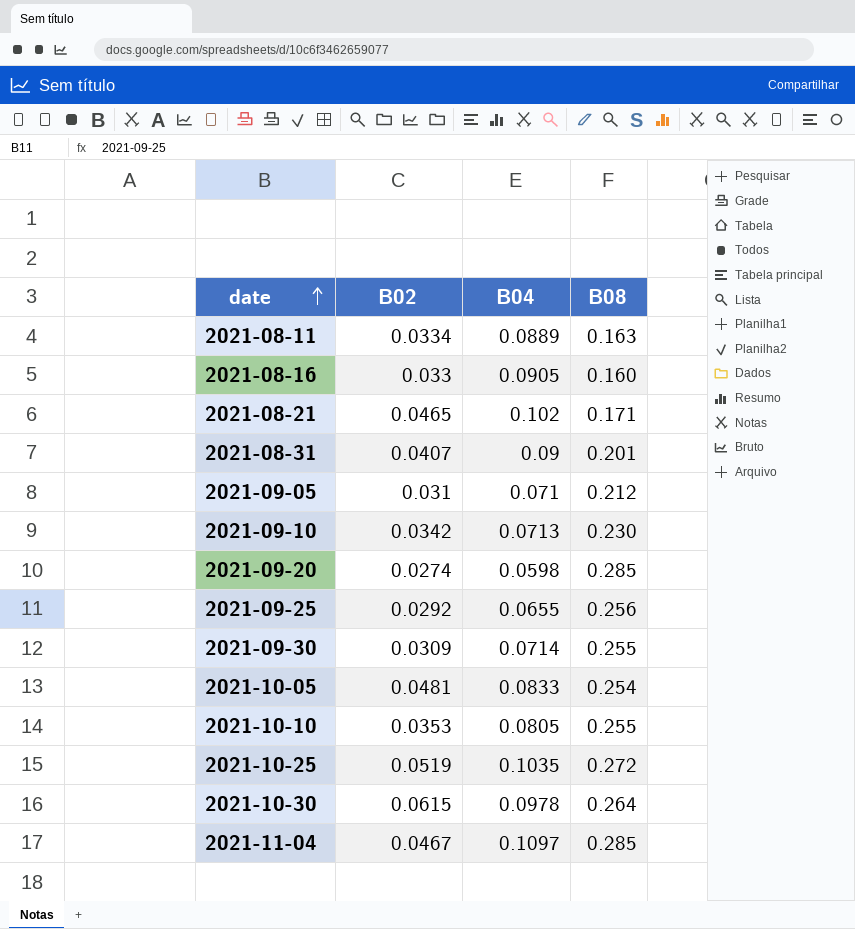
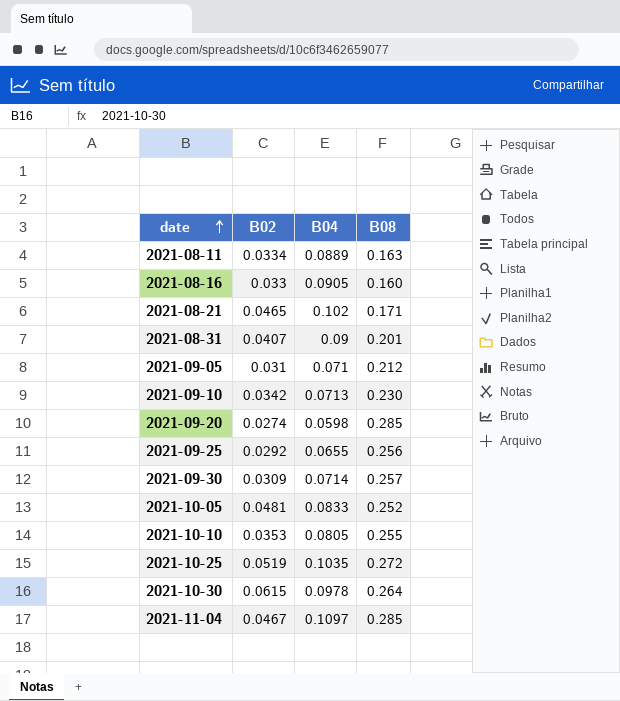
2021-09-30 | B08: 0.255 -> 0.257
2021-10-05 | B08: 0.254 -> 0.252

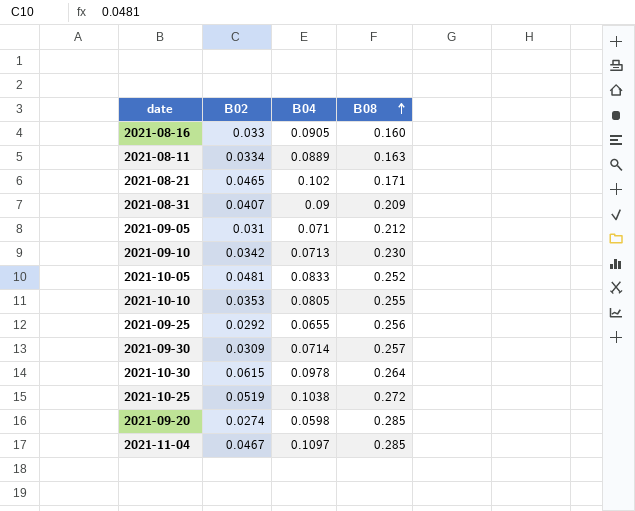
row order: date ascending -> B08 ascending
2021-08-31 | B08: 0.201 -> 0.209
2021-10-25 | B04: 0.1035 -> 0.1038

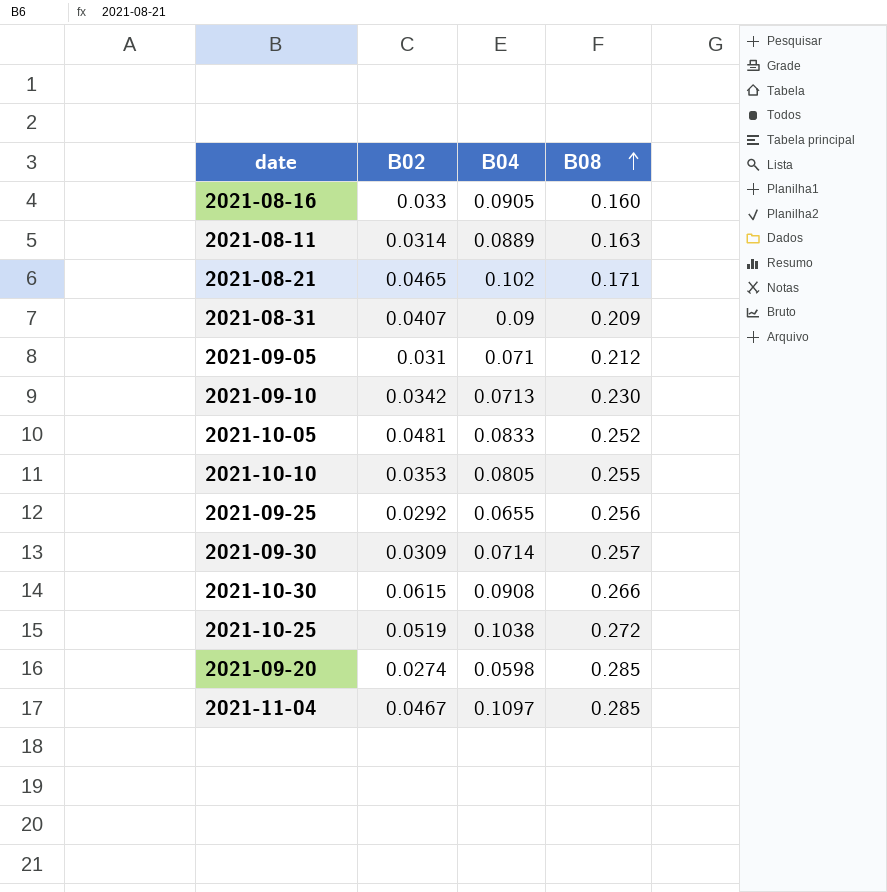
2021-08-11 | B02: 0.0334 -> 0.0314
2021-10-30 | B04: 0.0978 -> 0.0908
2021-10-30 | B08: 0.264 -> 0.266

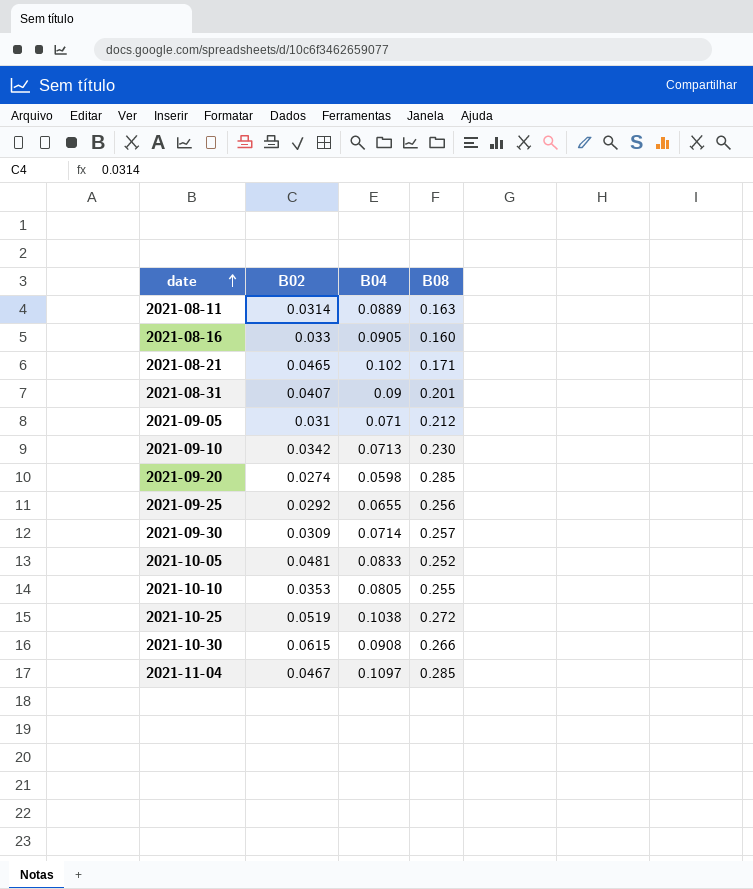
row order: B08 ascending -> date ascending
2021-08-31 | B08: 0.209 -> 0.201

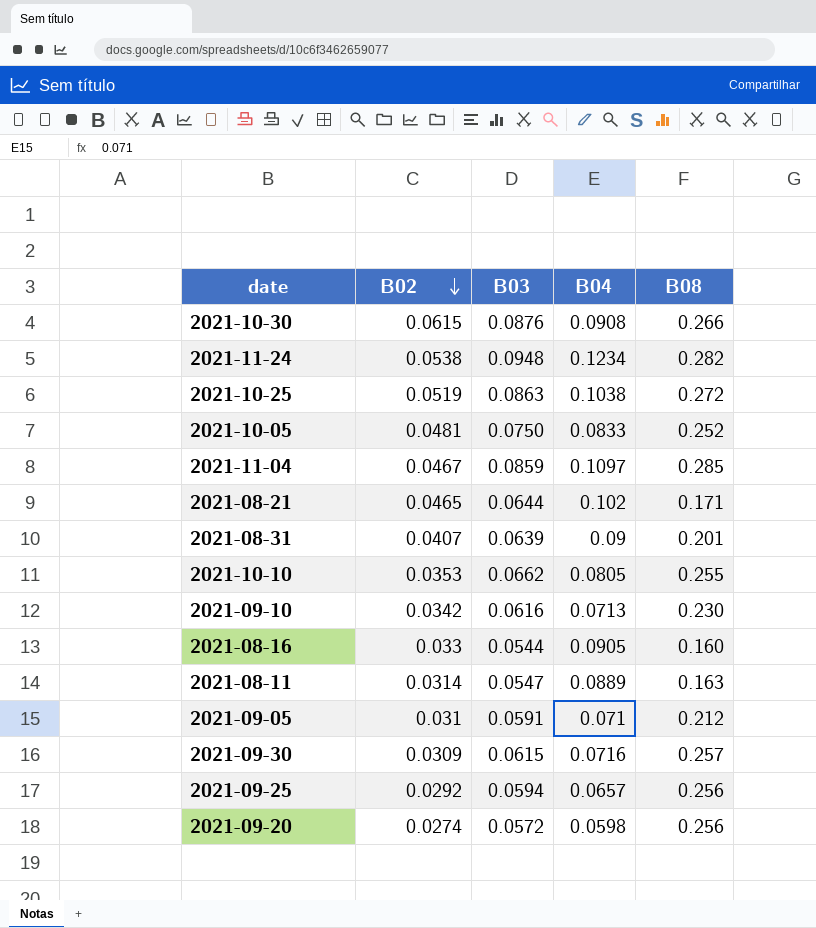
row order: date ascending -> B02 descending
column B03 | position: none -> 3
row 2021-11-24: none -> 0.0538 | 0.0948 | 0.1234 | 0.282
2021-09-30 | B04: 0.0714 -> 0.0716
2021-09-25 | B04: 0.0655 -> 0.0657
2021-09-20 | B08: 0.285 -> 0.256

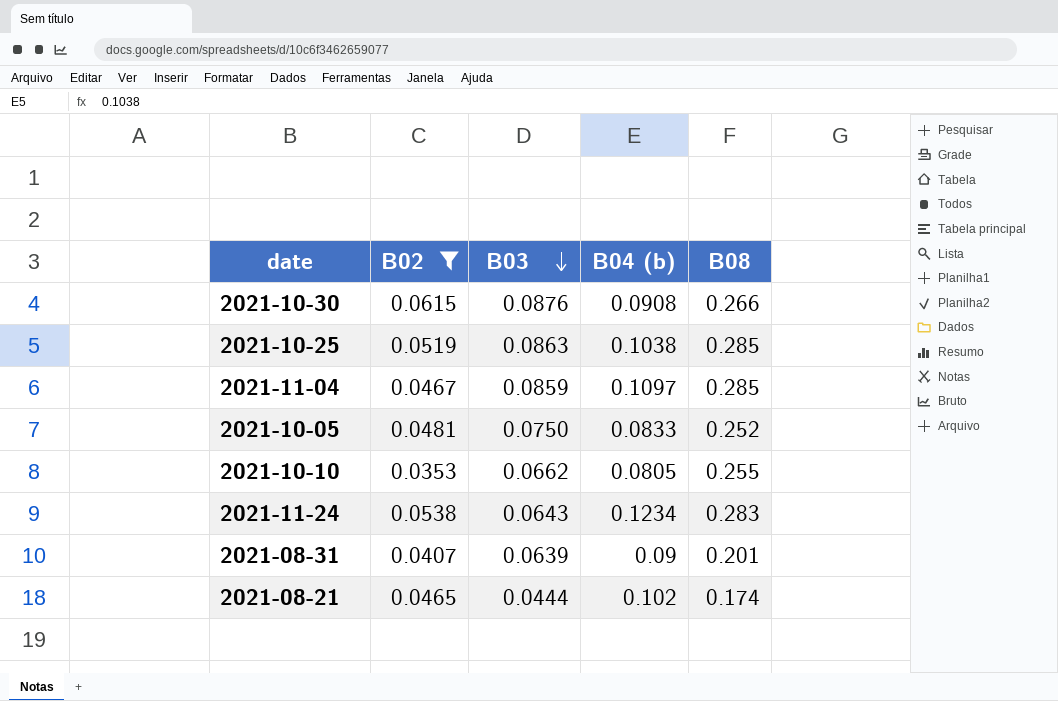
filter: none -> B02 >= 0.0353
row order: B02 descending -> B03 descending
column name: B04 -> B04 (b)
2021-10-25 | B08: 0.272 -> 0.285
2021-11-24 | B03: 0.0948 -> 0.0643
2021-11-24 | B08: 0.282 -> 0.283
2021-08-21 | B03: 0.0644 -> 0.0444
2021-08-21 | B08: 0.171 -> 0.174

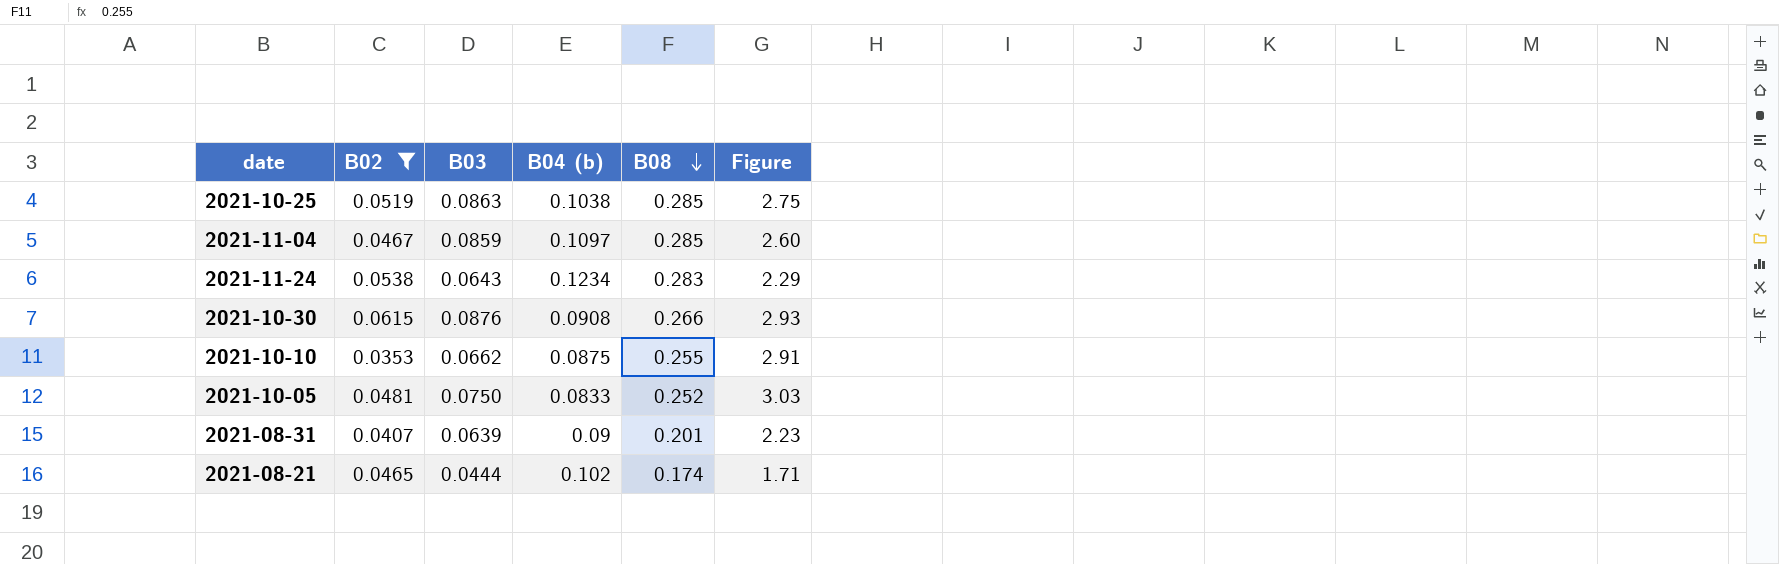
row order: B03 descending -> B08 descending
column Figure | formula: none -> [B08] / [B04 (b)]
2021-10-10 | B04 (b): 0.0805 -> 0.0875

